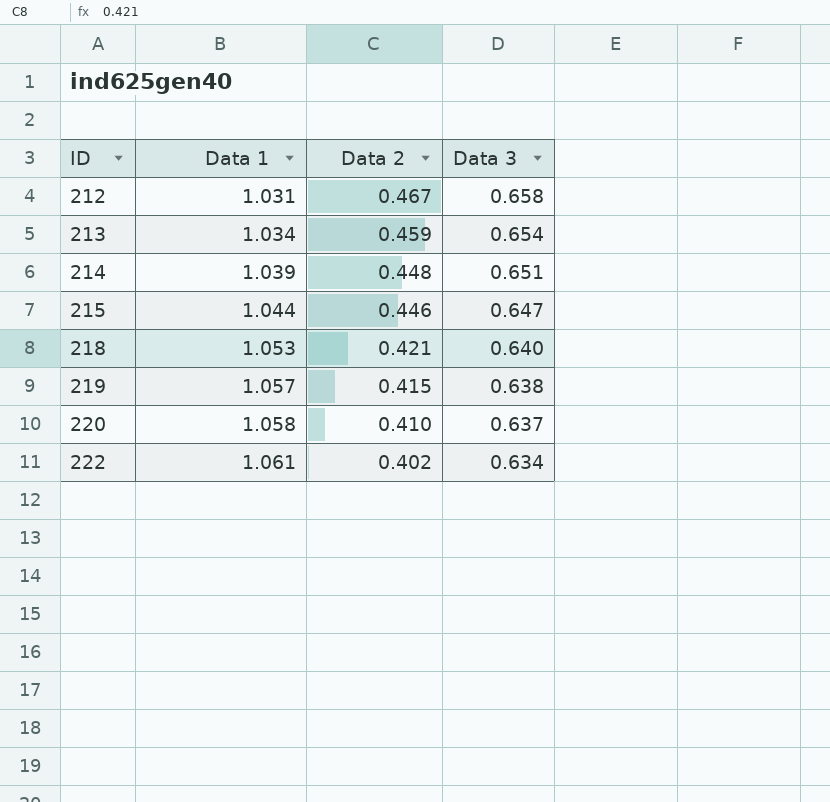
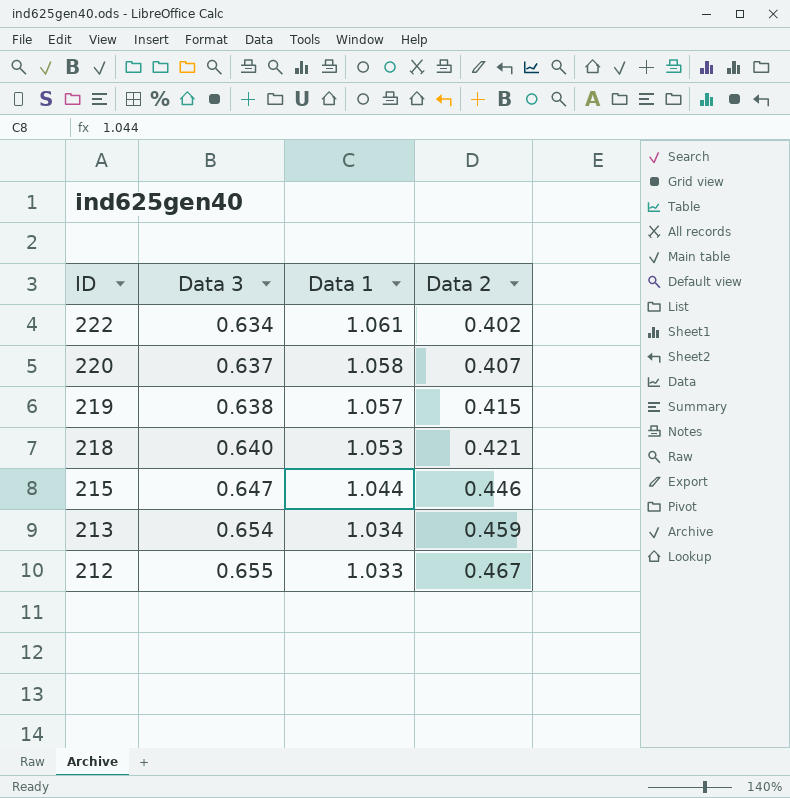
row order: ID ascending -> ID descending
column Data 3 | position: 4 -> 2
row 214: 1.039 | 0.448 | 0.651 -> none
220 | Data 2: 0.410 -> 0.407
212 | Data 3: 0.658 -> 0.655
212 | Data 1: 1.031 -> 1.033

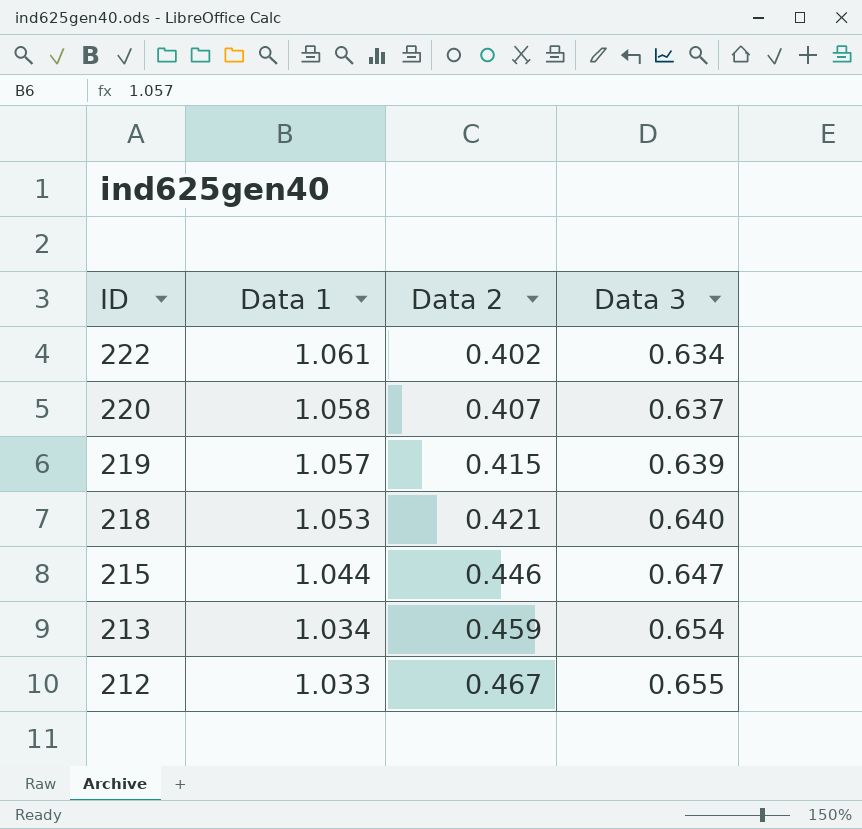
column Data 3 | position: 2 -> 4
219 | Data 3: 0.638 -> 0.639

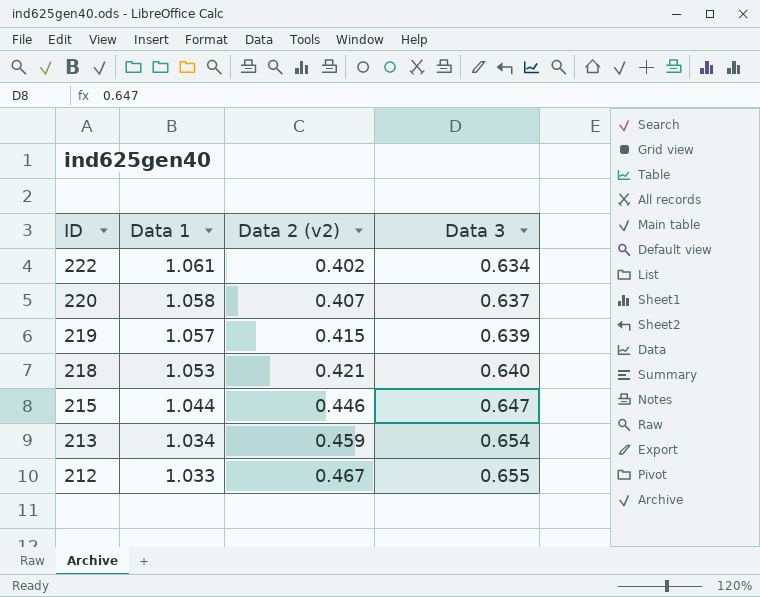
column name: Data 2 -> Data 2 (v2)

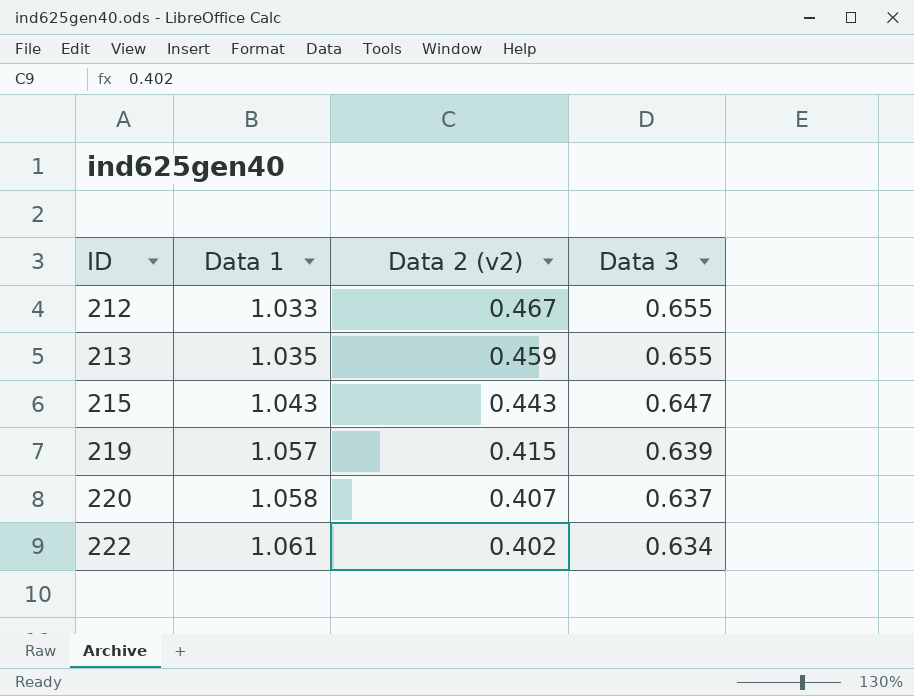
row order: ID descending -> ID ascending
row 218: 1.053 | 0.421 | 0.640 -> none
213 | Data 1: 1.034 -> 1.035
213 | Data 3: 0.654 -> 0.655
215 | Data 1: 1.044 -> 1.043
215 | Data 2 (v2): 0.446 -> 0.443

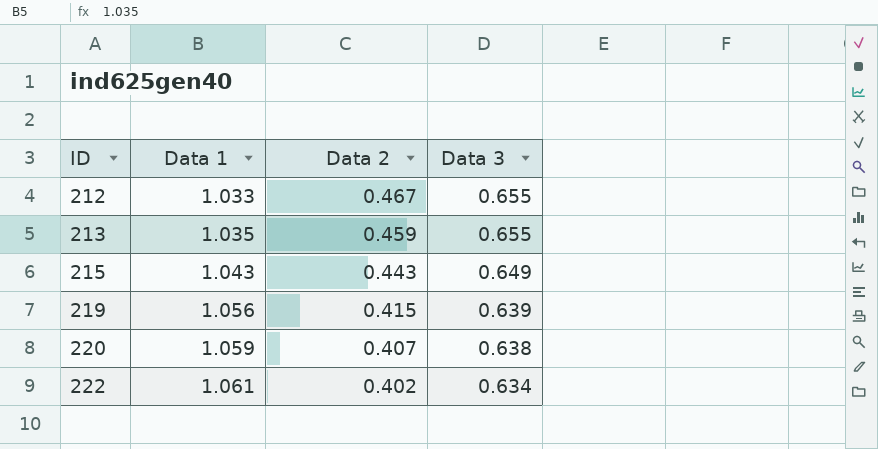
column name: Data 2 (v2) -> Data 2
215 | Data 3: 0.647 -> 0.649
219 | Data 1: 1.057 -> 1.056
220 | Data 1: 1.058 -> 1.059
220 | Data 3: 0.637 -> 0.638

